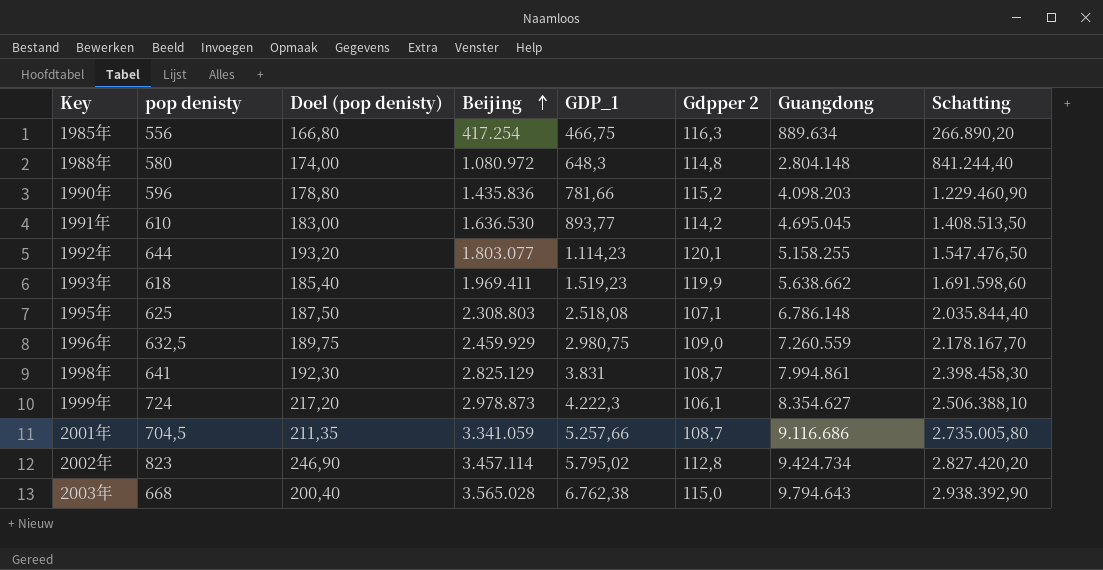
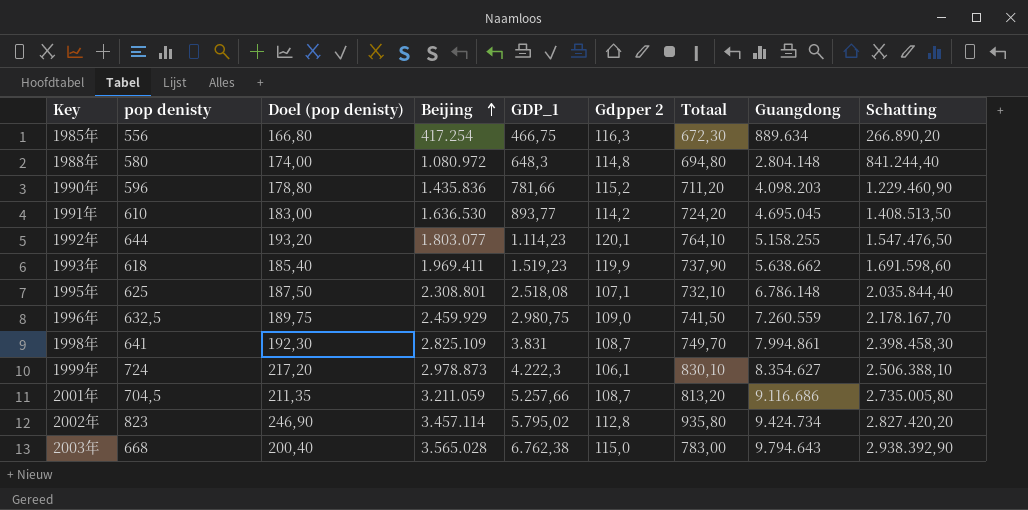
column Totaal | formula: none -> [pop denisty] + [Gdpper 2]
1995年 | Beijing: 2.308.803 -> 2.308.801
1998年 | Beijing: 2.825.129 -> 2.825.109
2001年 | Beijing: 3.341.059 -> 3.211.059

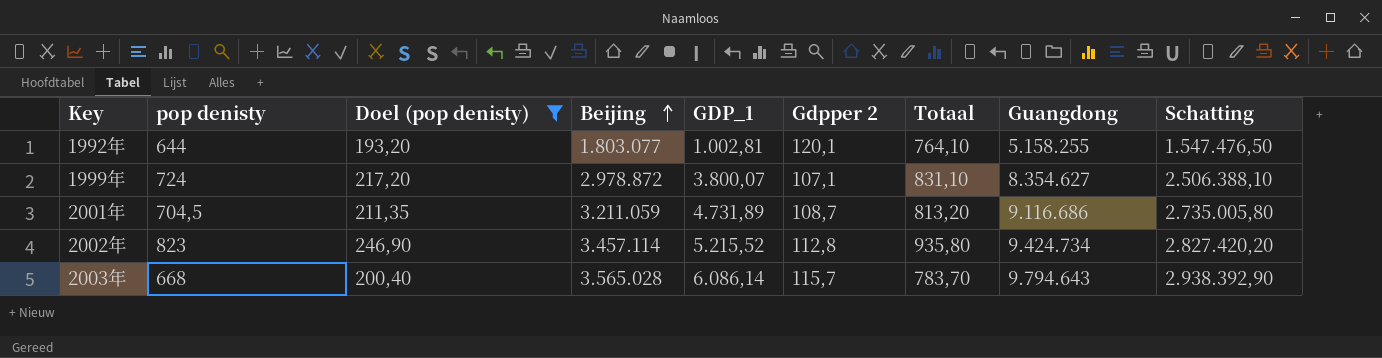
filter: none -> Doel (pop denisty) >= 193,20
1992年 | GDP_1: 1.114,23 -> 1.002,81
1999年 | Beijing: 2.978.873 -> 2.978.872
1999年 | GDP_1: 4.222,3 -> 3.800,07
1999年 | Gdpper 2: 106,1 -> 107,1
1999年 | Totaal: 830,10 -> 831,10
2001年 | GDP_1: 5.257,66 -> 4.731,89
2002年 | GDP_1: 5.795,02 -> 5.215,52
2003年 | GDP_1: 6.762,38 -> 6.086,14
2003年 | Gdpper 2: 115,0 -> 115,7
2003年 | Totaal: 783,00 -> 783,70

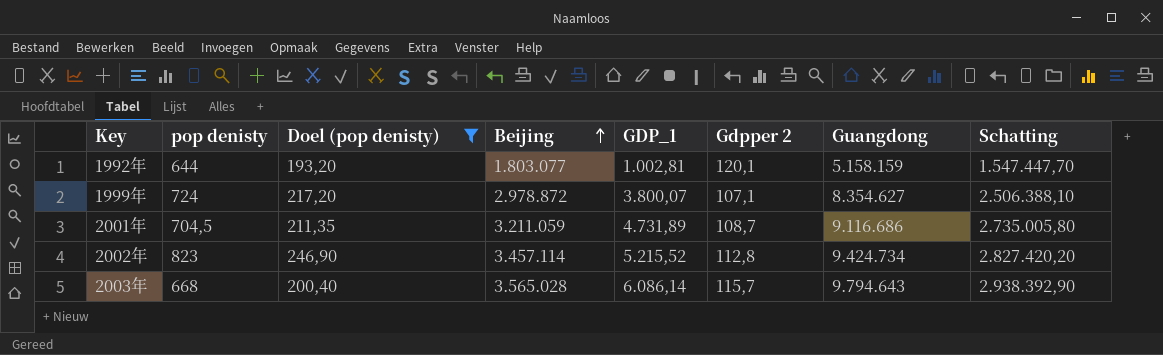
column Totaal | formula: [pop denisty] + [Gdpper 2] -> none
1992年 | Guangdong: 5.158.255 -> 5.158.159
1992年 | Schatting: 1.547.476,50 -> 1.547.447,70

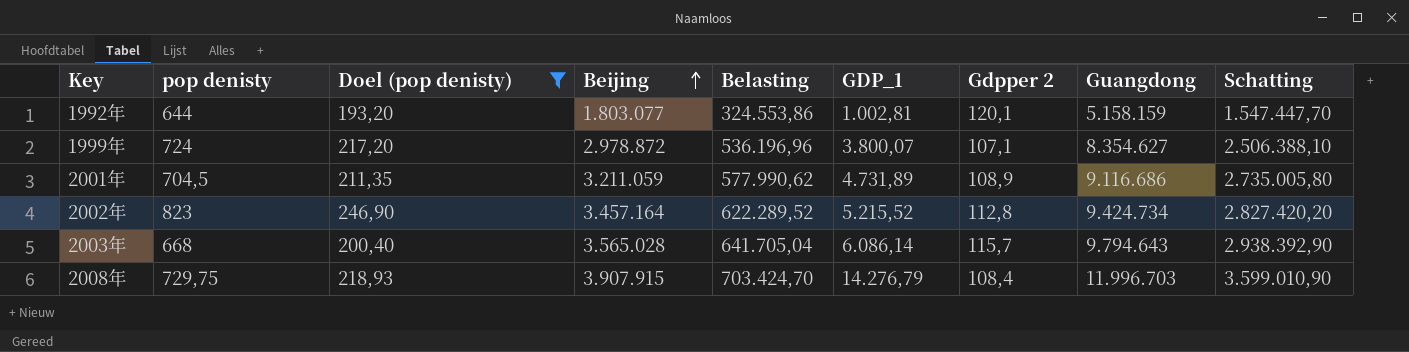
column Belasting | formula: none -> [Beijing] * 0,18
2001年 | Gdpper 2: 108,7 -> 108,9
2002年 | Beijing: 3.457.114 -> 3.457.164
row 2008年: none -> 729,75 | 218,93 | 3.907.915 | 703.424,70 | 14.276,79 | 108,4 | 11.996.703 | 3.599.010,90

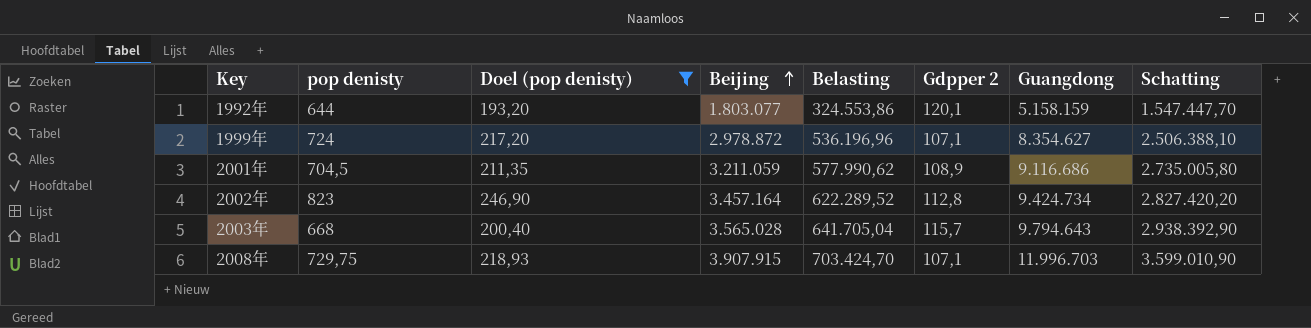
column GDP_1 | position: 6 -> none
2008年 | Gdpper 2: 108,4 -> 107,1

